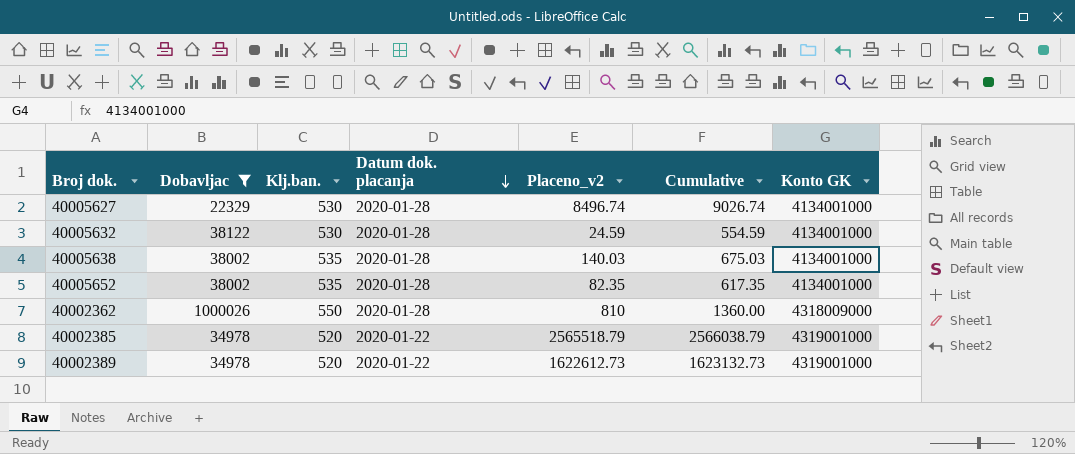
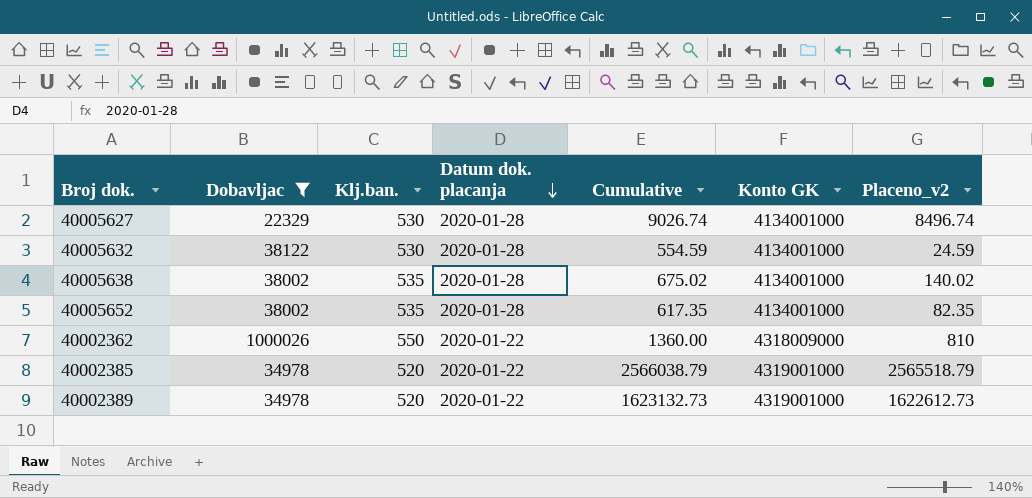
column Placeno_v2 | position: 5 -> 7
40005638 | Cumulative: 675.03 -> 675.02
40005638 | Placeno_v2: 140.03 -> 140.02
40002362 | Datum dok. placanja: 2020-01-28 -> 2020-01-22

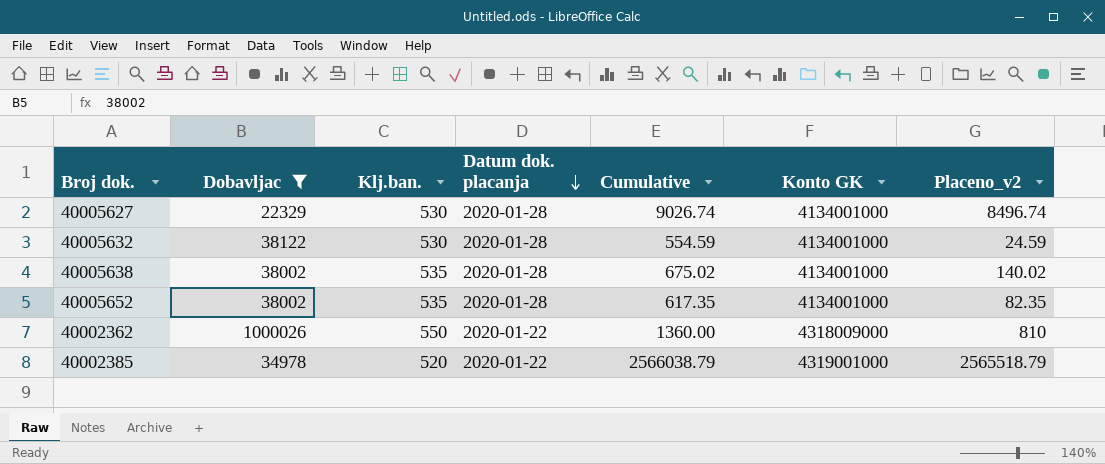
row 40002389: 34978 | 520 | 2020-01-22 | 1623132.73 | 4319001000 | 1622612.73 -> none

